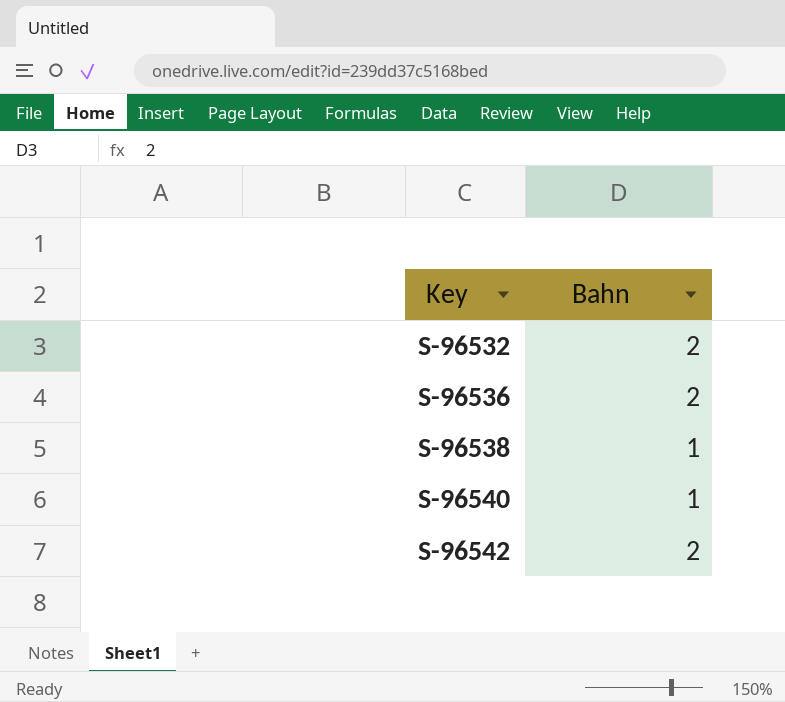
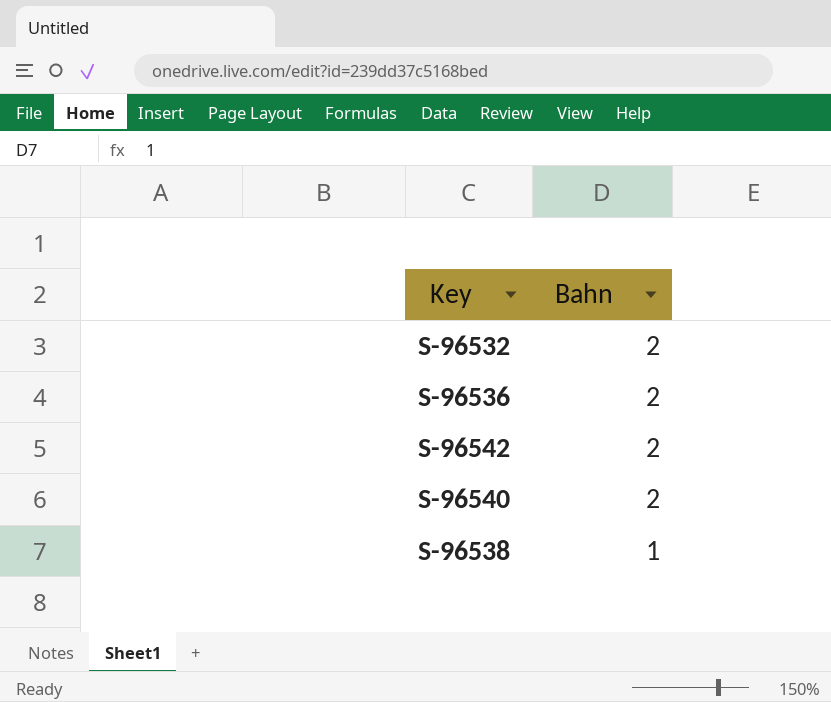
row order: Key ascending -> Bahn descending
S-96540 | Bahn: 1 -> 2

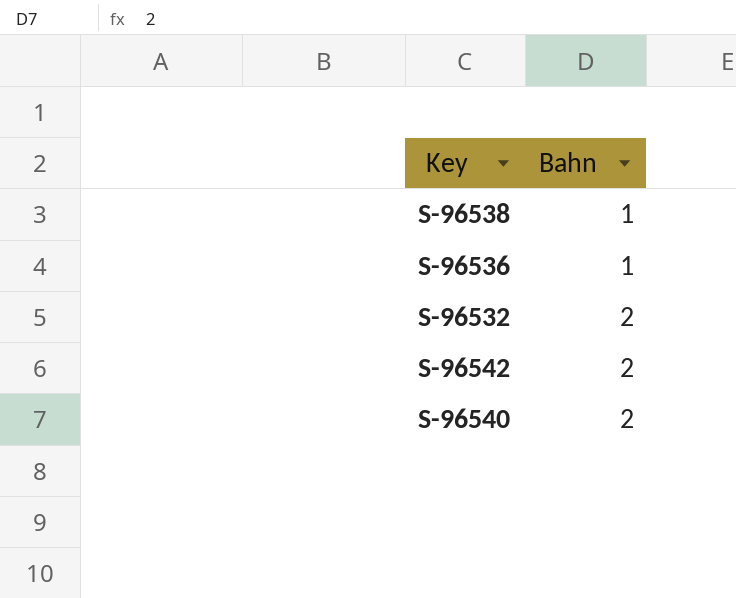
row order: Bahn descending -> Bahn ascending
S-96536 | Bahn: 2 -> 1

